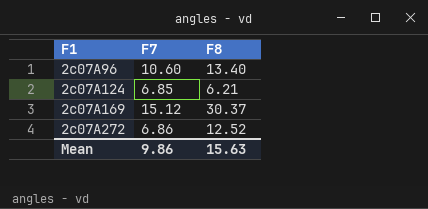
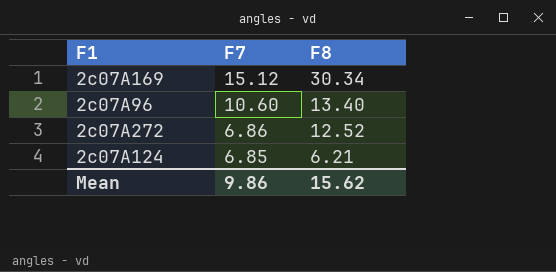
row order: F1 ascending -> F7 descending
2c07A169 | F8: 30.37 -> 30.34
Mean | F8: 15.63 -> 15.62

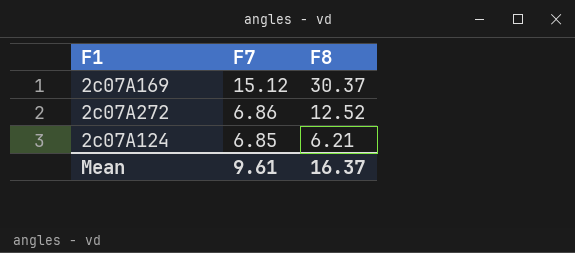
row 2c07A96: 10.60 | 13.40 -> none
2c07A169 | F8: 30.34 -> 30.37
Mean | F7: 9.86 -> 9.61
Mean | F8: 15.62 -> 16.37

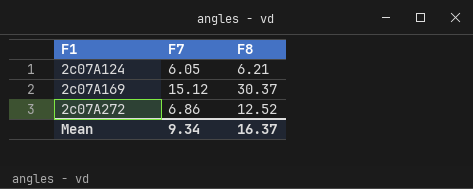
row order: F7 descending -> F1 ascending
2c07A124 | F7: 6.85 -> 6.05
Mean | F7: 9.61 -> 9.34

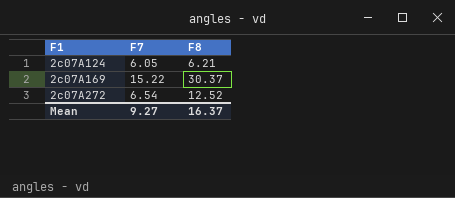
2c07A169 | F7: 15.12 -> 15.22
2c07A272 | F7: 6.86 -> 6.54
Mean | F7: 9.34 -> 9.27

